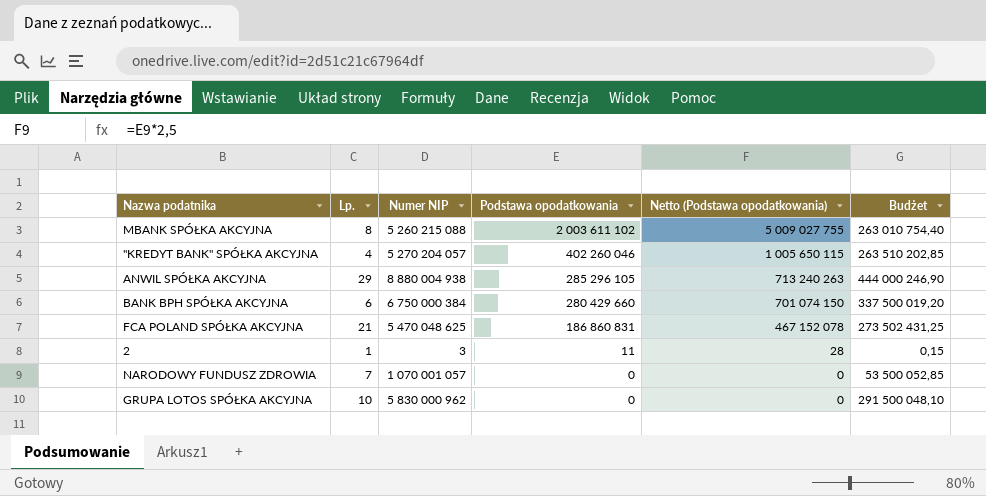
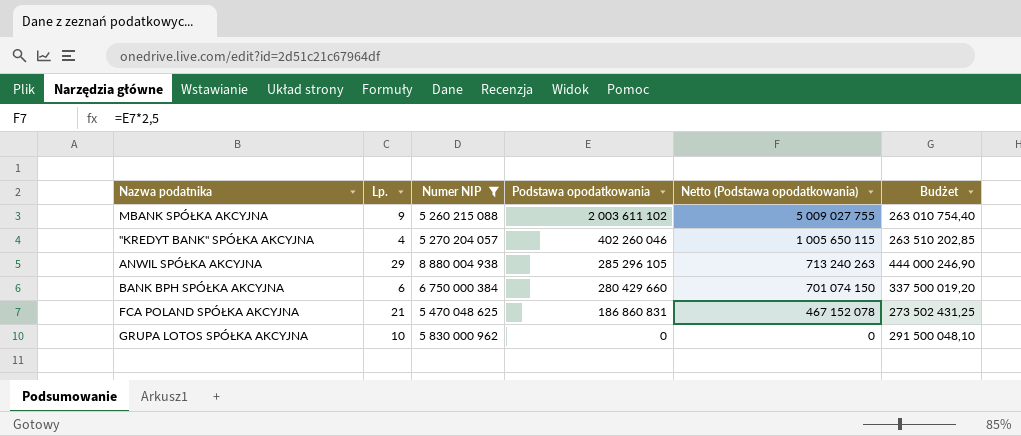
filter: none -> Numer NIP >= 5 260 215 088
MBANK SPÓŁKA AKCYJNA | Lp.: 8 -> 9

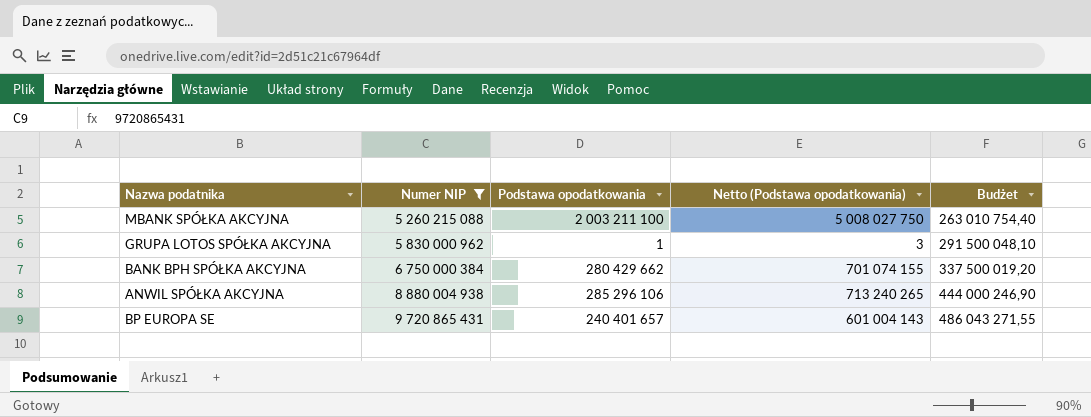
row order: Podstawa opodatkowania descending -> Numer NIP ascending
column Lp. | position: 2 -> none
row "KREDYT BANK" SPÓŁKA AKCYJNA: 4 | 5 270 204 057 | 402 260 046 | 1 005 650 115 | 263 510 202,85 -> none
row FCA POLAND SPÓŁKA AKCYJNA: 21 | 5 470 048 625 | 186 860 831 | 467 152 078 | 273 502 431,25 -> none
MBANK SPÓŁKA AKCYJNA | Podstawa opodatkowania: 2 003 611 102 -> 2 003 211 100
MBANK SPÓŁKA AKCYJNA | Netto (Podstawa opodatkowania): 5 009 027 755 -> 5 008 027 750
GRUPA LOTOS SPÓŁKA AKCYJNA | Podstawa opodatkowania: 0 -> 1
GRUPA LOTOS SPÓŁKA AKCYJNA | Netto (Podstawa opodatkowania): 0 -> 3
BANK BPH SPÓŁKA AKCYJNA | Podstawa opodatkowania: 280 429 660 -> 280 429 662
BANK BPH SPÓŁKA AKCYJNA | Netto (Podstawa opodatkowania): 701 074 150 -> 701 074 155
ANWIL SPÓŁKA AKCYJNA | Podstawa opodatkowania: 285 296 105 -> 285 296 106
ANWIL SPÓŁKA AKCYJNA | Netto (Podstawa opodatkowania): 713 240 263 -> 713 240 265
row BP EUROPA SE: none -> 9 720 865 431 | 240 401 657 | 601 004 143 | 486 043 271,55

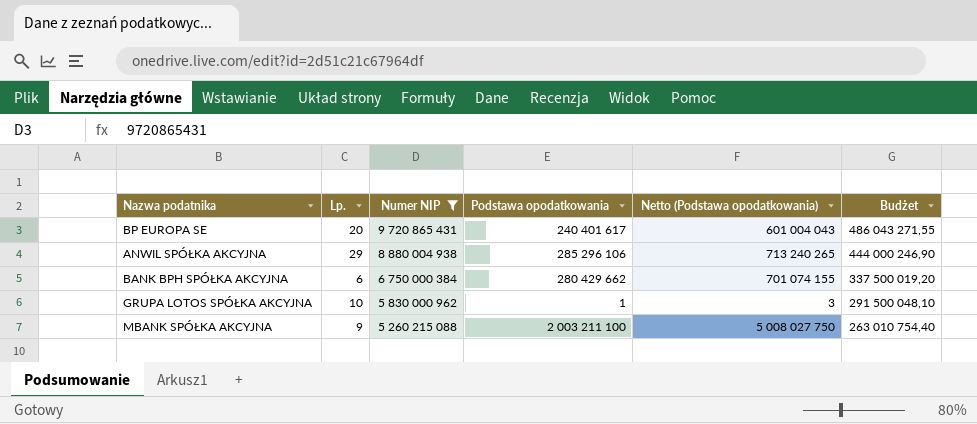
row order: Numer NIP ascending -> Numer NIP descending
column Lp. | position: none -> 2
BP EUROPA SE | Podstawa opodatkowania: 240 401 657 -> 240 401 617
BP EUROPA SE | Netto (Podstawa opodatkowania): 601 004 143 -> 601 004 043

